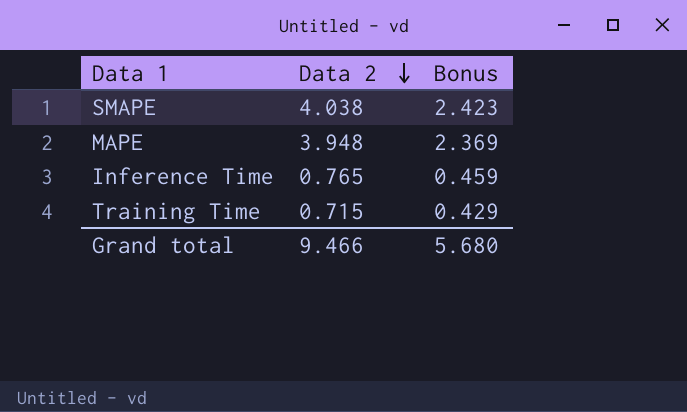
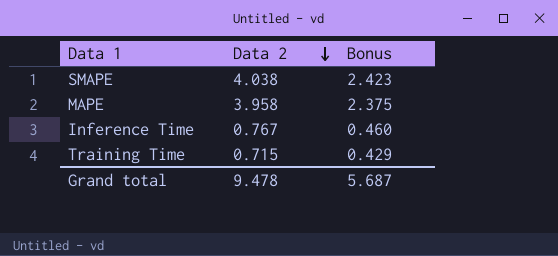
MAPE | Data 2: 3.948 -> 3.958
MAPE | Bonus: 2.369 -> 2.375
Inference Time | Data 2: 0.765 -> 0.767
Inference Time | Bonus: 0.459 -> 0.460
Grand total | Data 2: 9.466 -> 9.478
Grand total | Bonus: 5.680 -> 5.687

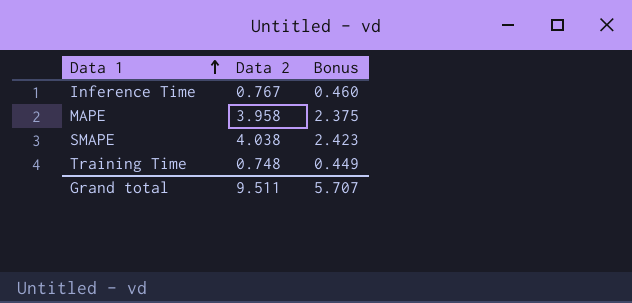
row order: Data 2 descending -> Data 1 ascending
Training Time | Data 2: 0.715 -> 0.748
Training Time | Bonus: 0.429 -> 0.449
Grand total | Data 2: 9.478 -> 9.511
Grand total | Bonus: 5.687 -> 5.707

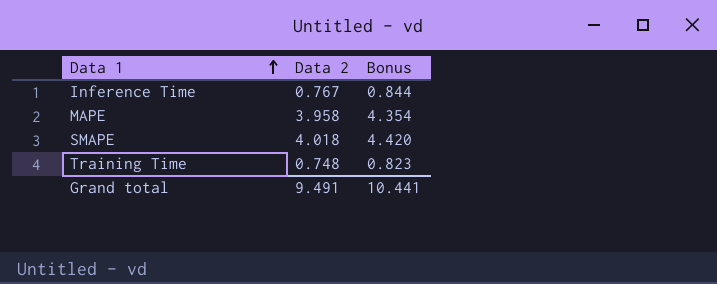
column Bonus | formula: [Data 2] * 0.6 -> [Data 2] * 1.1
SMAPE | Data 2: 4.038 -> 4.018
Grand total | Data 2: 9.511 -> 9.491
Grand total | Bonus: 5.707 -> 10.441

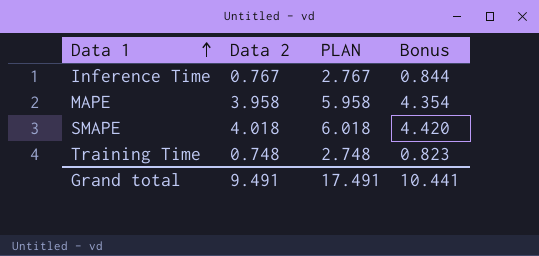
column PLAN | formula: none -> [Data 2] + 2

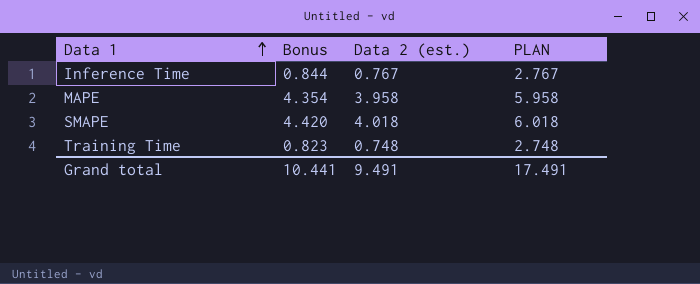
column Bonus | position: 4 -> 2
column name: Data 2 -> Data 2 (est.)

